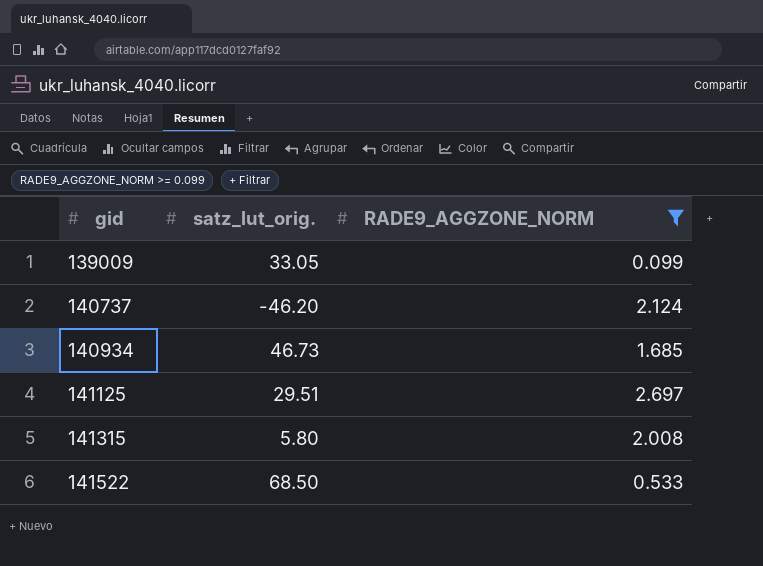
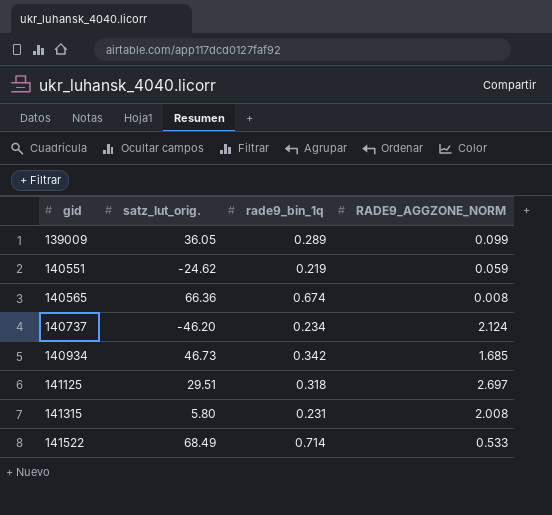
filter: RADE9_AGGZONE_NORM >= 0.099 -> none
column rade9_bin_1q | position: none -> 3
139009 | satz_lut_orig.: 33.05 -> 36.05
141522 | satz_lut_orig.: 68.50 -> 68.49

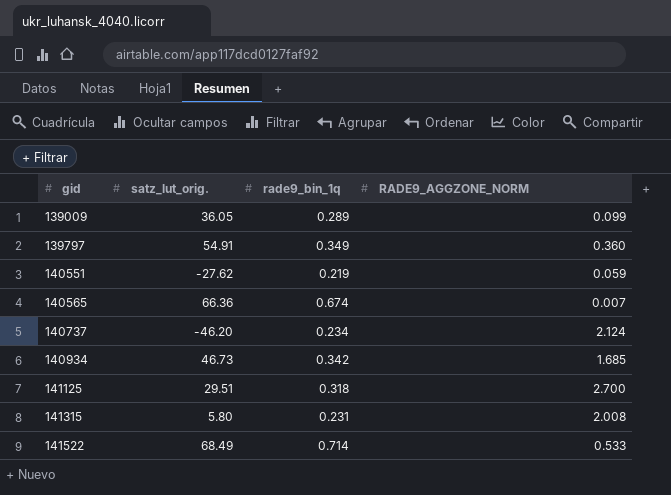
row 139797: none -> 54.91 | 0.349 | 0.360
140551 | satz_lut_orig.: -24.62 -> -27.62
140565 | RADE9_AGGZONE_NORM: 0.008 -> 0.007
141125 | RADE9_AGGZONE_NORM: 2.697 -> 2.700

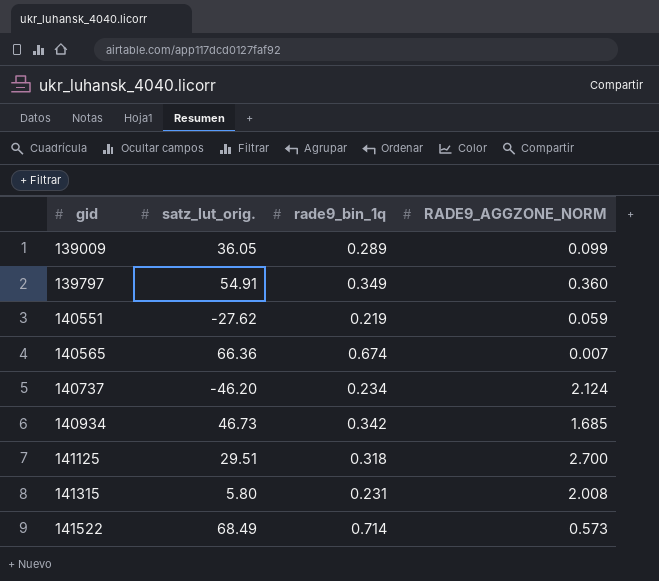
141522 | RADE9_AGGZONE_NORM: 0.533 -> 0.573

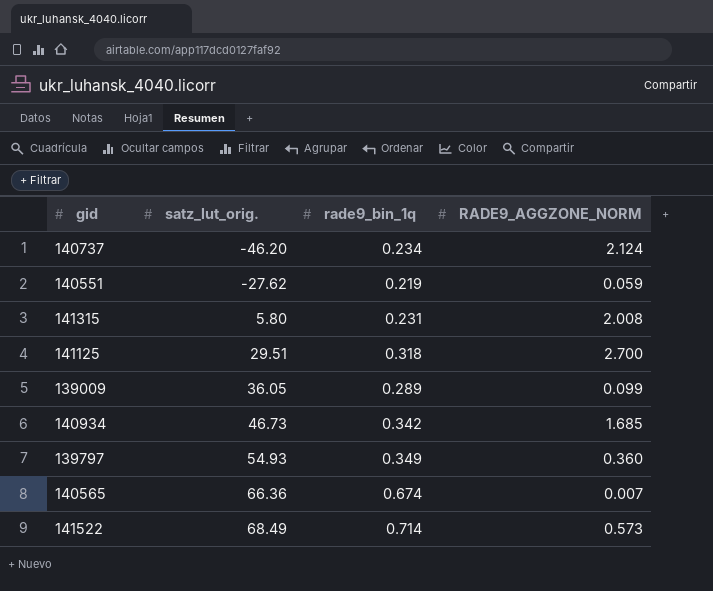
row order: gid ascending -> satz_lut_orig. ascending
139797 | satz_lut_orig.: 54.91 -> 54.93

